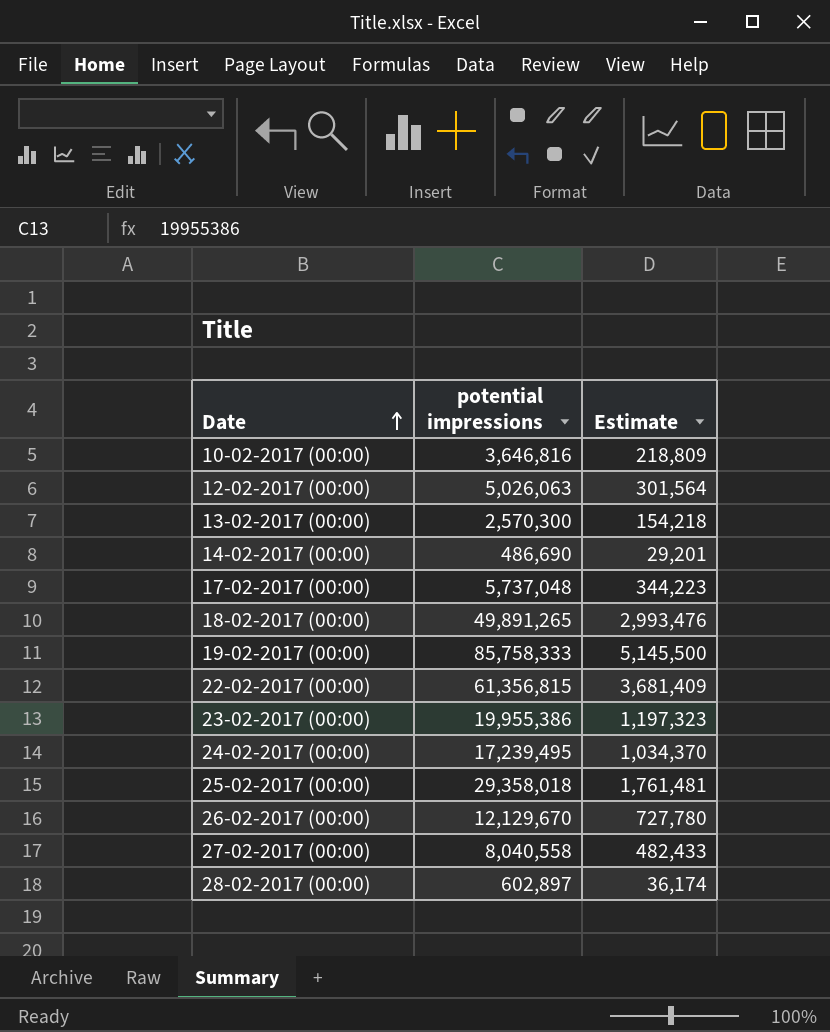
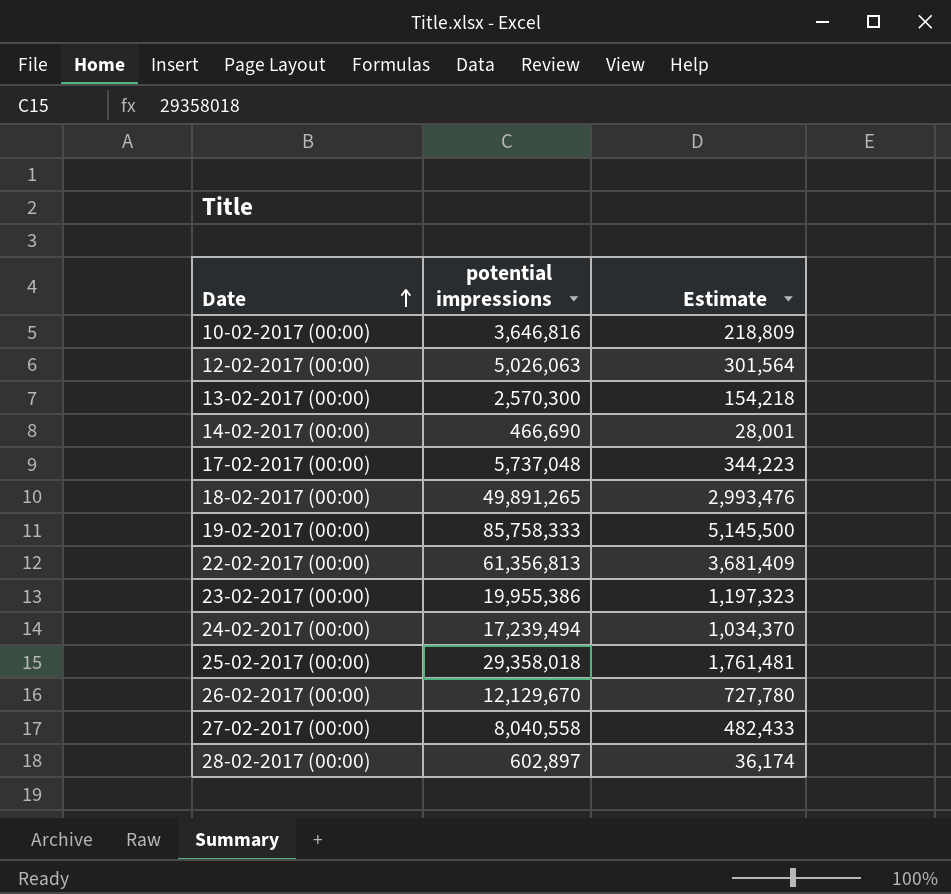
14-02-2017 (00:00) | potential impressions: 486,690 -> 466,690
14-02-2017 (00:00) | Estimate: 29,201 -> 28,001
22-02-2017 (00:00) | potential impressions: 61,356,815 -> 61,356,813
24-02-2017 (00:00) | potential impressions: 17,239,495 -> 17,239,494

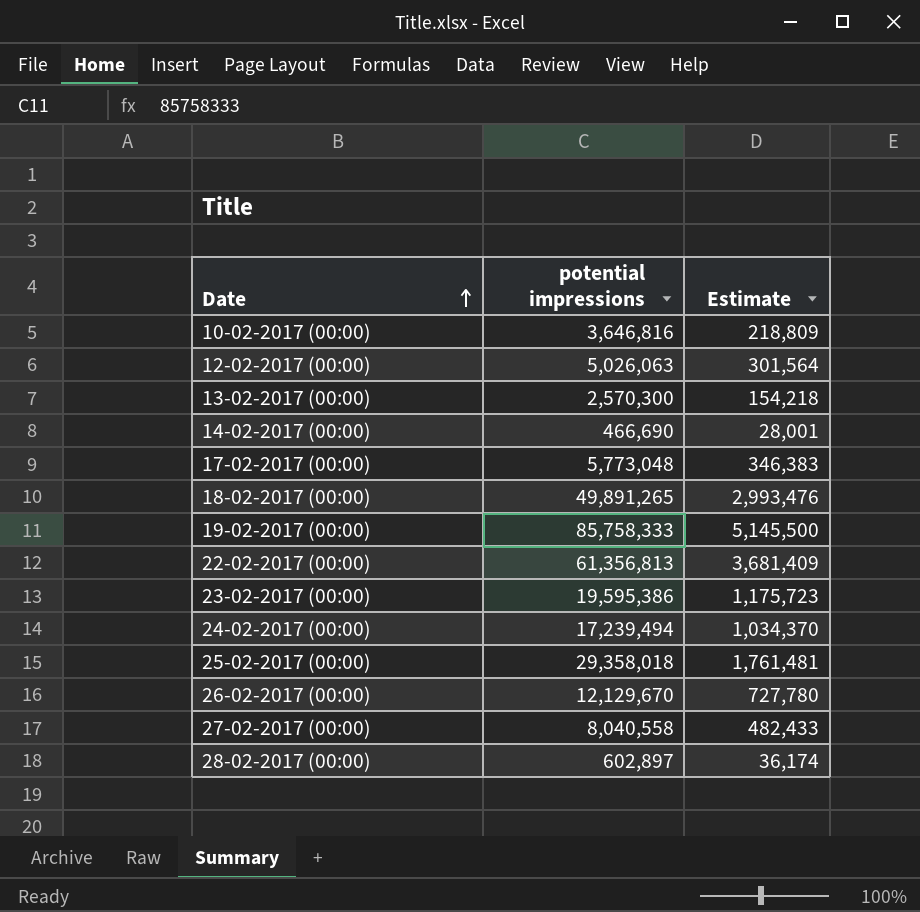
17-02-2017 (00:00) | potential impressions: 5,737,048 -> 5,773,048
17-02-2017 (00:00) | Estimate: 344,223 -> 346,383
23-02-2017 (00:00) | potential impressions: 19,955,386 -> 19,595,386
23-02-2017 (00:00) | Estimate: 1,197,323 -> 1,175,723

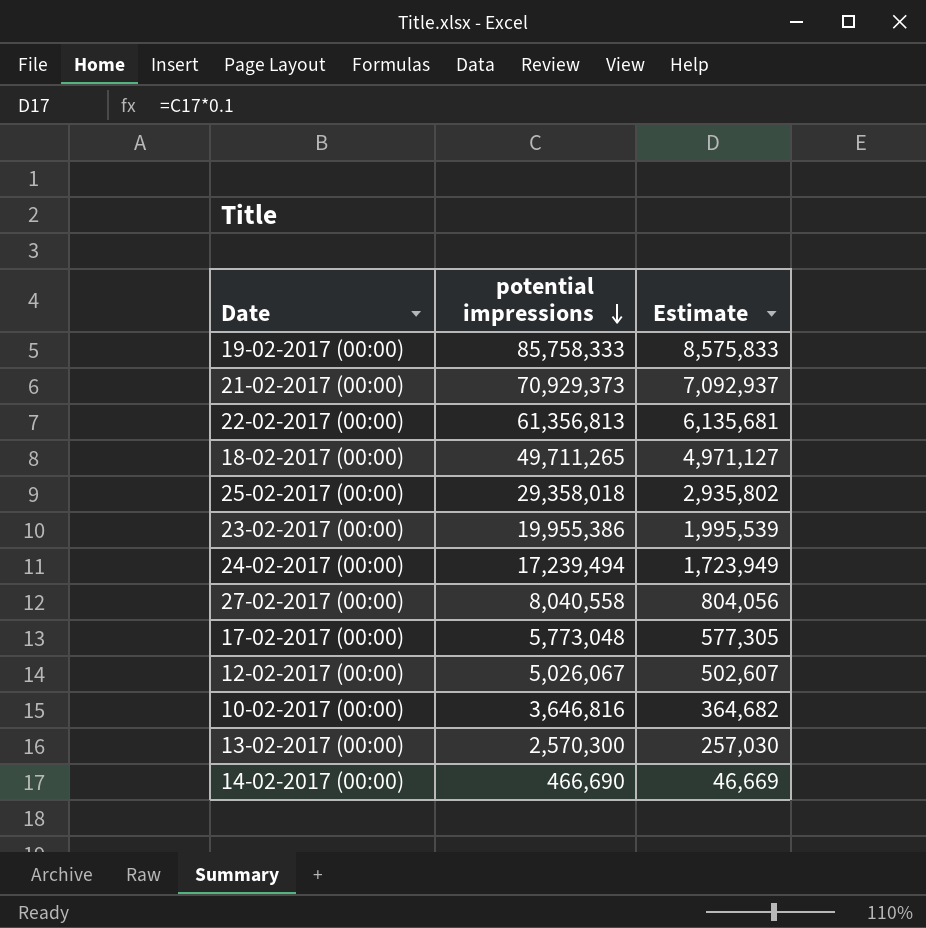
row order: Date ascending -> potential impressions descending
column Estimate | formula: [potential impressions] * 0.06 -> [potential impressions] * 0.1
row 26-02-2017 (00:00): 12,129,670 | 727,780 -> none
row 28-02-2017 (00:00): 602,897 | 36,174 -> none
row 21-02-2017 (00:00): none -> 70,929,373 | 7,092,937
18-02-2017 (00:00) | potential impressions: 49,891,265 -> 49,711,265
23-02-2017 (00:00) | potential impressions: 19,595,386 -> 19,955,386
12-02-2017 (00:00) | potential impressions: 5,026,063 -> 5,026,067

